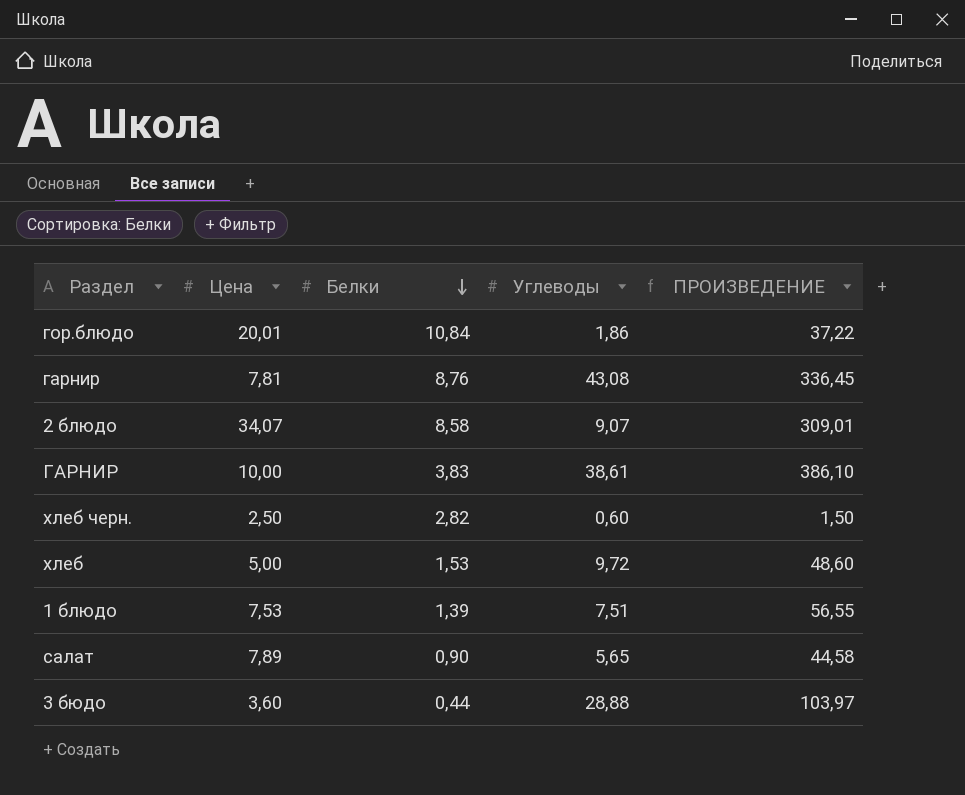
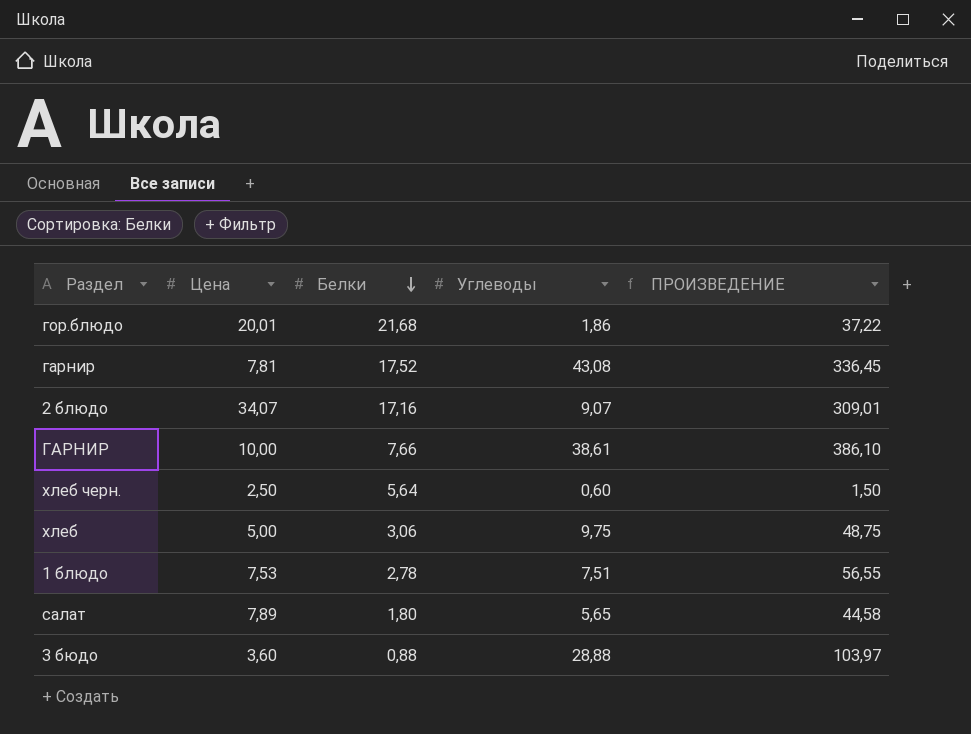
гор.блюдо | Белки: 10,84 -> 21,68
гарнир | Белки: 8,76 -> 17,52
2 блюдо | Белки: 8,58 -> 17,16
ГАРНИР | Белки: 3,83 -> 7,66
хлеб черн. | Белки: 2,82 -> 5,64
хлеб | Белки: 1,53 -> 3,06
хлеб | Углеводы: 9,72 -> 9,75
хлеб | ПРОИЗВЕДЕНИЕ: 48,60 -> 48,75
1 блюдо | Белки: 1,39 -> 2,78
салат | Белки: 0,90 -> 1,80
3 бюдо | Белки: 0,44 -> 0,88

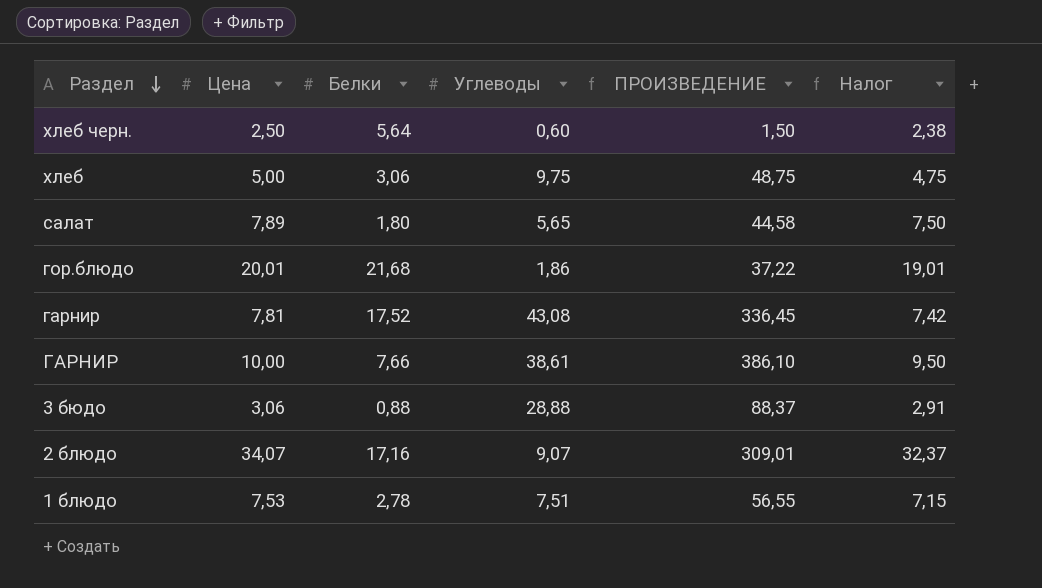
row order: Белки descending -> Раздел descending
column Налог | formula: none -> [Цена] * 0,95
3 бюдо | Цена: 3,60 -> 3,06
3 бюдо | ПРОИЗВЕДЕНИЕ: 103,97 -> 88,37

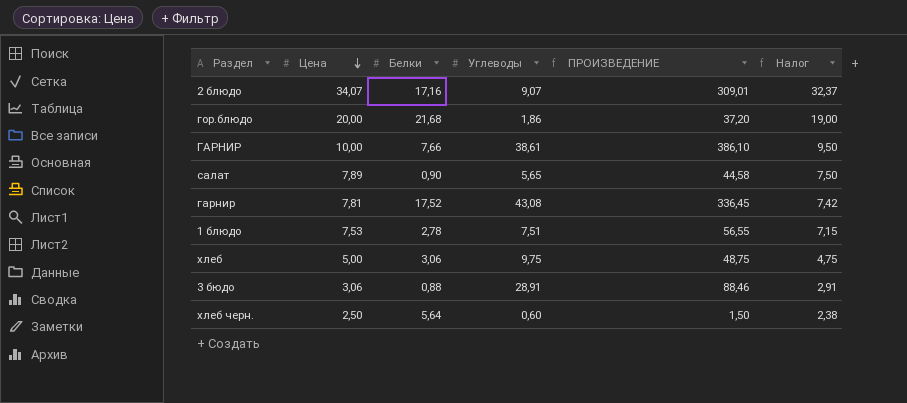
row order: Раздел descending -> Цена descending
гор.блюдо | Цена: 20,01 -> 20,00
гор.блюдо | ПРОИЗВЕДЕНИЕ: 37,22 -> 37,20
гор.блюдо | Налог: 19,01 -> 19,00
салат | Белки: 1,80 -> 0,90
3 бюдо | Углеводы: 28,88 -> 28,91
3 бюдо | ПРОИЗВЕДЕНИЕ: 88,37 -> 88,46

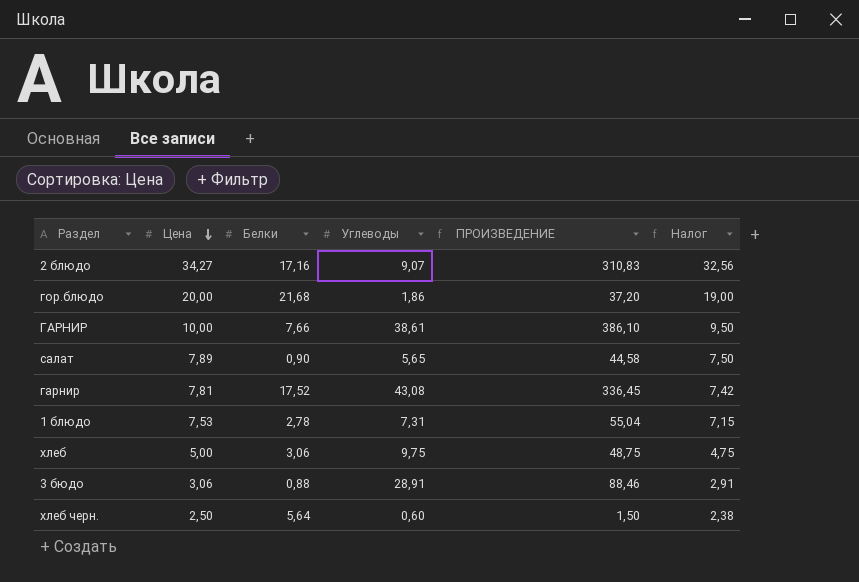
2 блюдо | Цена: 34,07 -> 34,27
2 блюдо | ПРОИЗВЕДЕНИЕ: 309,01 -> 310,83
2 блюдо | Налог: 32,37 -> 32,56
1 блюдо | Углеводы: 7,51 -> 7,31
1 блюдо | ПРОИЗВЕДЕНИЕ: 56,55 -> 55,04

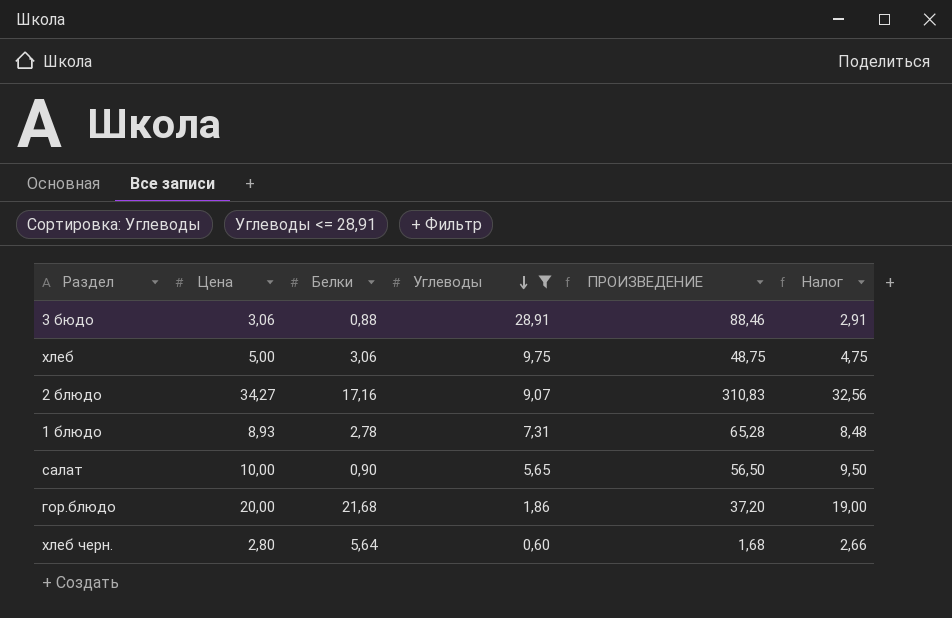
filter: none -> Углеводы <= 28,91
row order: Цена descending -> Углеводы descending
1 блюдо | Цена: 7,53 -> 8,93
1 блюдо | ПРОИЗВЕДЕНИЕ: 55,04 -> 65,28
1 блюдо | Налог: 7,15 -> 8,48
салат | Цена: 7,89 -> 10,00
салат | ПРОИЗВЕДЕНИЕ: 44,58 -> 56,50
салат | Налог: 7,50 -> 9,50
хлеб черн. | Цена: 2,50 -> 2,80
хлеб черн. | ПРОИЗВЕДЕНИЕ: 1,50 -> 1,68
хлеб черн. | Налог: 2,38 -> 2,66

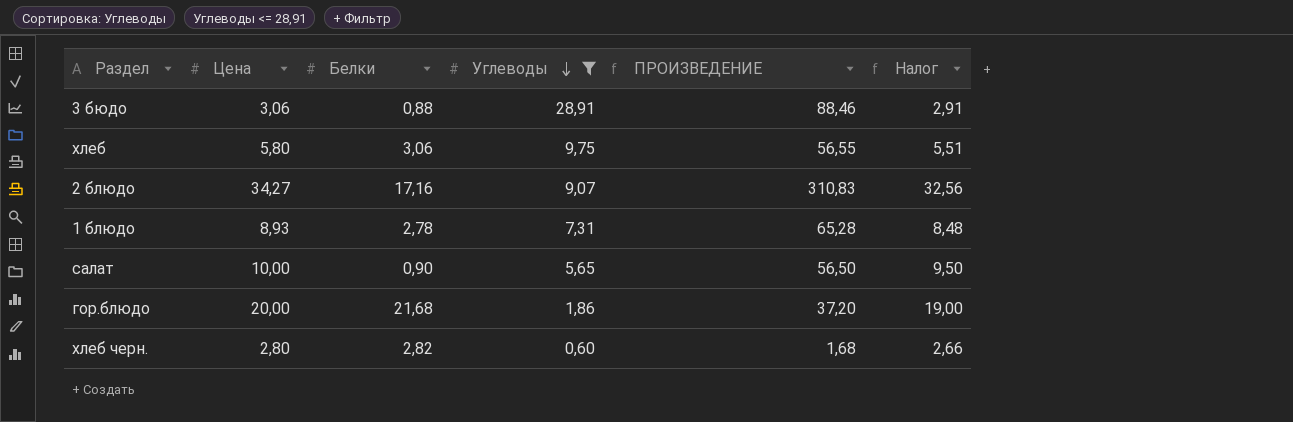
хлеб | Цена: 5,00 -> 5,80
хлеб | ПРОИЗВЕДЕНИЕ: 48,75 -> 56,55
хлеб | Налог: 4,75 -> 5,51
хлеб черн. | Белки: 5,64 -> 2,82

